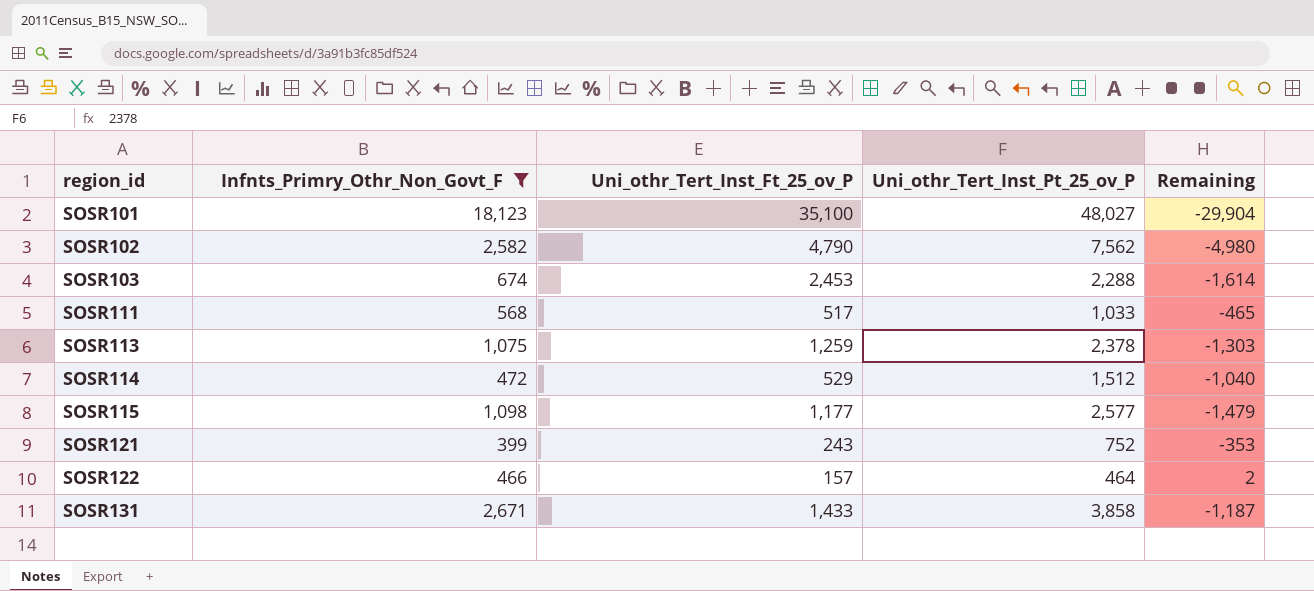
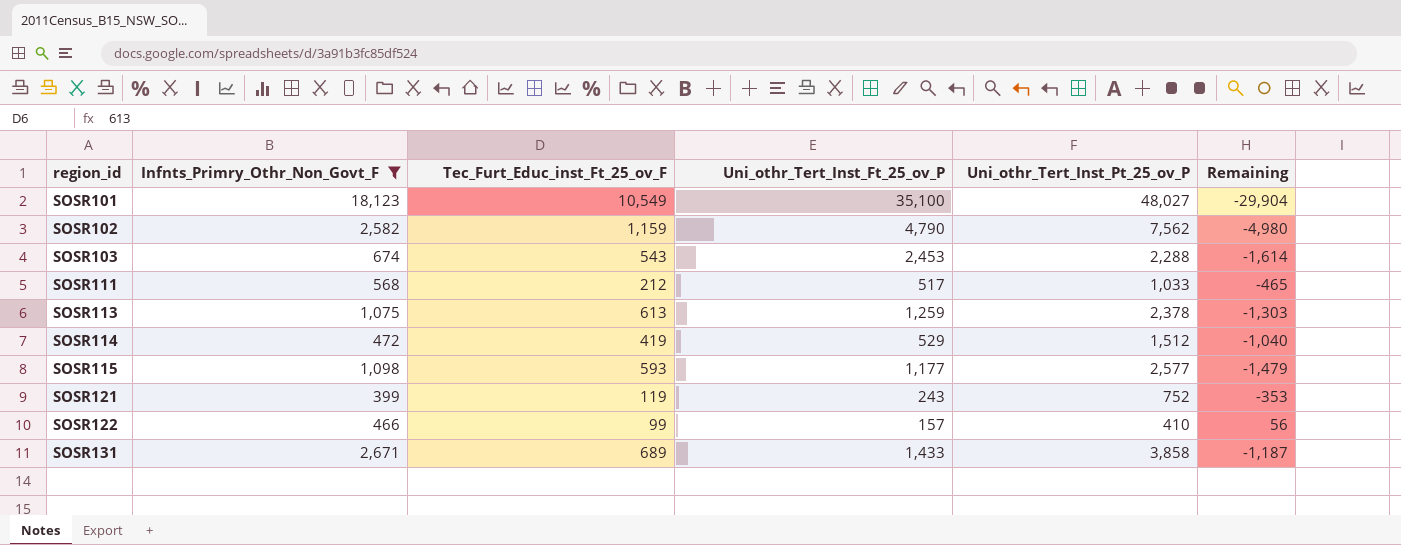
column Tec_Furt_Educ_inst_Ft_25_ov_F | position: none -> 3
SOSR122 | Uni_othr_Tert_Inst_Pt_25_ov_P: 464 -> 410
SOSR122 | Remaining: 2 -> 56

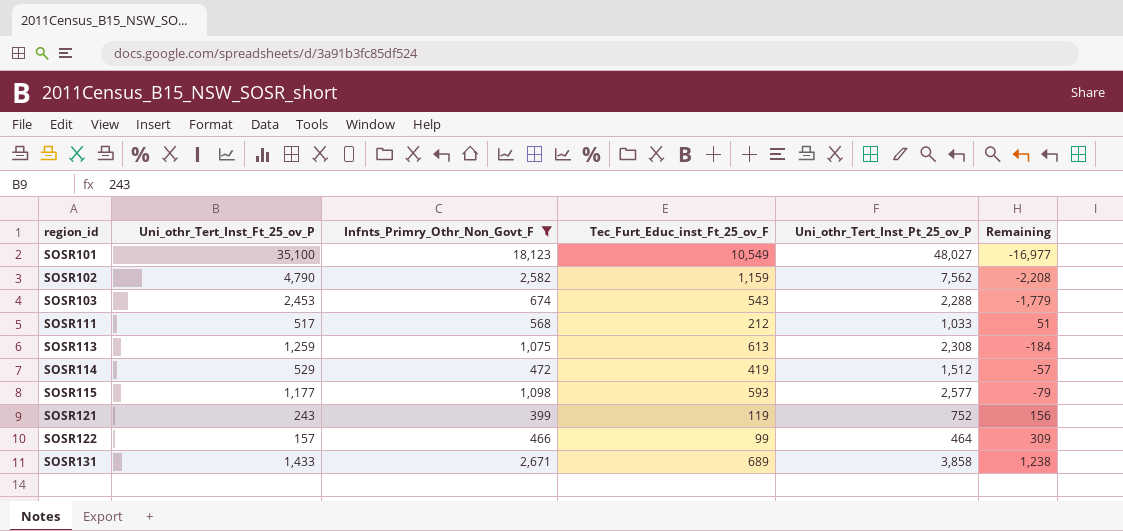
column Uni_othr_Tert_Inst_Ft_25_ov_P | position: 4 -> 2
column Remaining | formula: [Infnts_Primry_Othr_Non_Govt_F] - [Uni_othr_Tert_Inst_Pt_25_ov_P] -> [Infnts_Primry_Othr_Non_Govt_F] - [Uni_othr_Tert_Inst_Ft_25_ov_P]
SOSR113 | Uni_othr_Tert_Inst_Pt_25_ov_P: 2,378 -> 2,308
SOSR122 | Uni_othr_Tert_Inst_Pt_25_ov_P: 410 -> 464

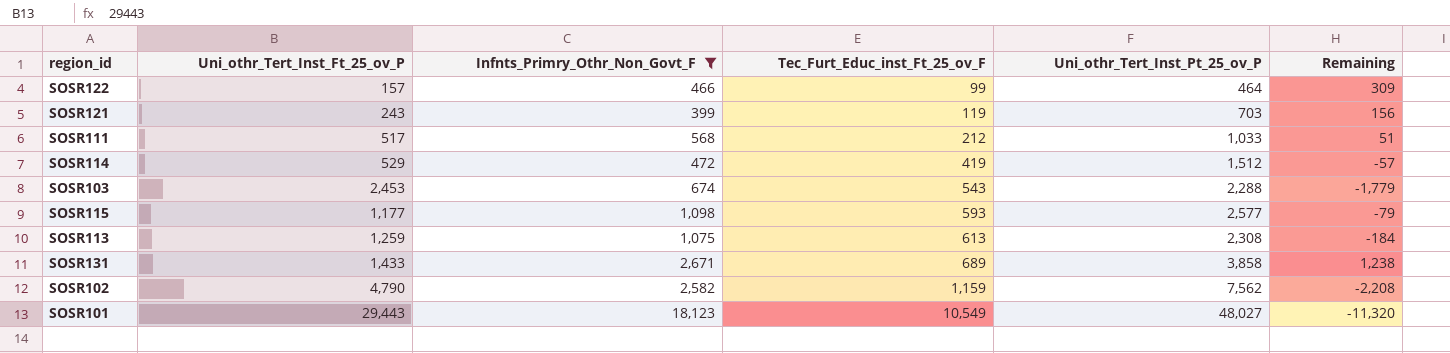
row order: region_id ascending -> Tec_Furt_Educ_inst_Ft_25_ov_F ascending
SOSR121 | Uni_othr_Tert_Inst_Pt_25_ov_P: 752 -> 703
SOSR101 | Uni_othr_Tert_Inst_Ft_25_ov_P: 35,100 -> 29,443
SOSR101 | Remaining: -16,977 -> -11,320

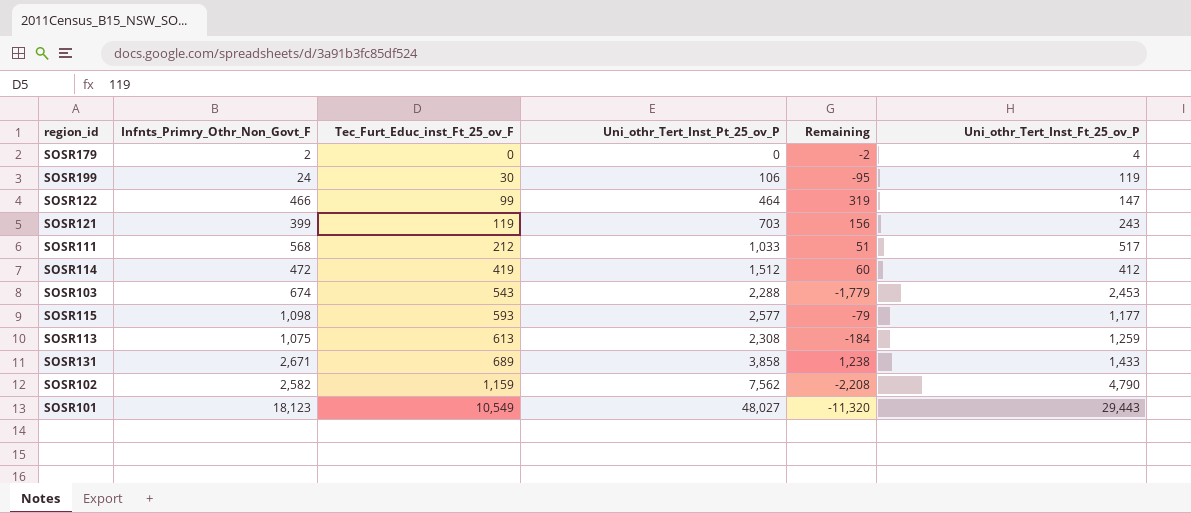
filter: Infnts_Primry_Othr_Non_Govt_F >= 399 -> none
column Uni_othr_Tert_Inst_Ft_25_ov_P | position: 2 -> 6
SOSR122 | Remaining: 309 -> 319
SOSR122 | Uni_othr_Tert_Inst_Ft_25_ov_P: 157 -> 147
SOSR114 | Remaining: -57 -> 60
SOSR114 | Uni_othr_Tert_Inst_Ft_25_ov_P: 529 -> 412

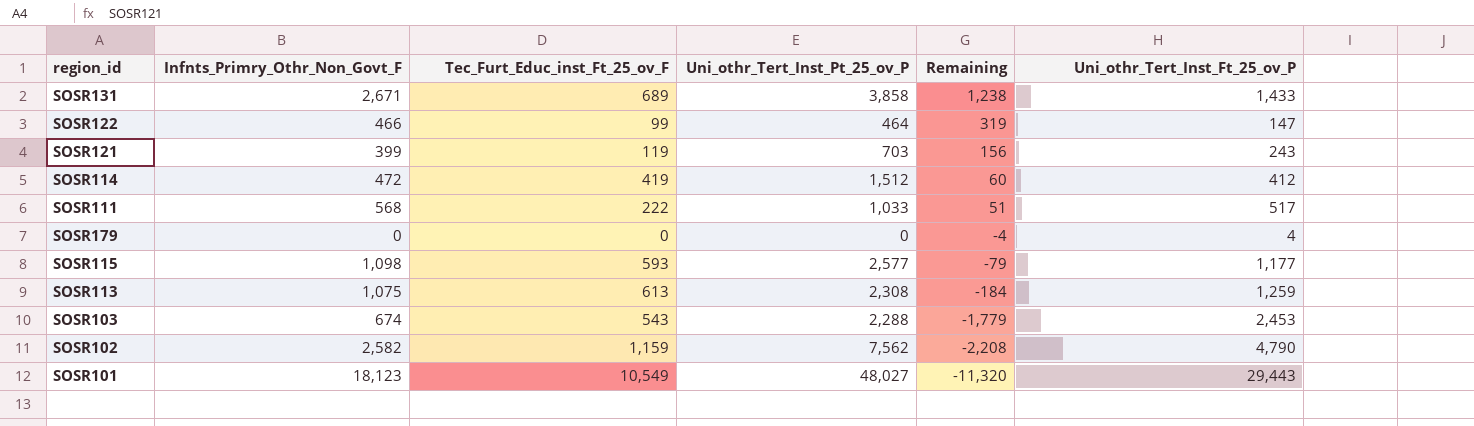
row order: Tec_Furt_Educ_inst_Ft_25_ov_F ascending -> Remaining descending
row SOSR199: 24 | 30 | 106 | -95 | 119 -> none
SOSR111 | Tec_Furt_Educ_inst_Ft_25_ov_F: 212 -> 222
SOSR179 | Infnts_Primry_Othr_Non_Govt_F: 2 -> 0
SOSR179 | Remaining: -2 -> -4

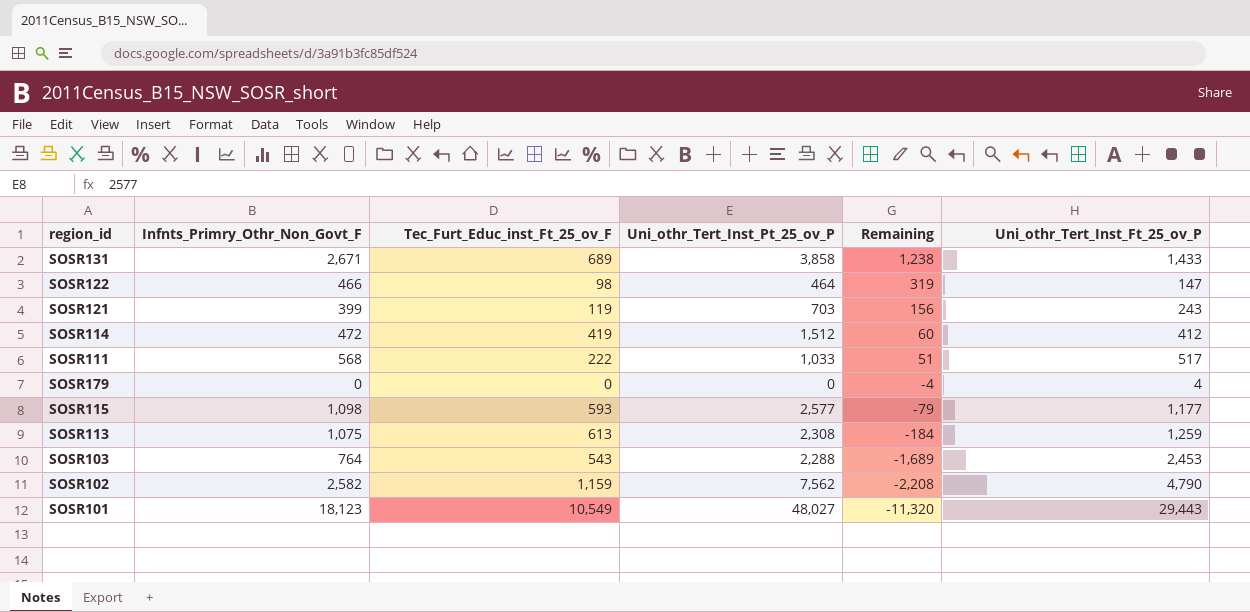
SOSR122 | Tec_Furt_Educ_inst_Ft_25_ov_F: 99 -> 98
SOSR103 | Infnts_Primry_Othr_Non_Govt_F: 674 -> 764
SOSR103 | Remaining: -1,779 -> -1,689

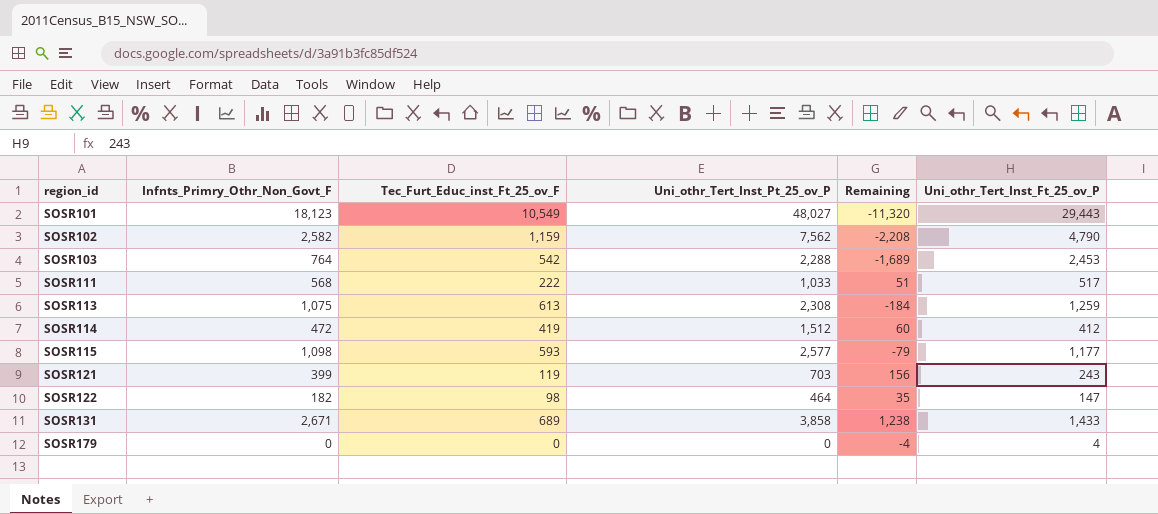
row order: Remaining descending -> region_id ascending
SOSR103 | Tec_Furt_Educ_inst_Ft_25_ov_F: 543 -> 542
SOSR122 | Infnts_Primry_Othr_Non_Govt_F: 466 -> 182
SOSR122 | Remaining: 319 -> 35

